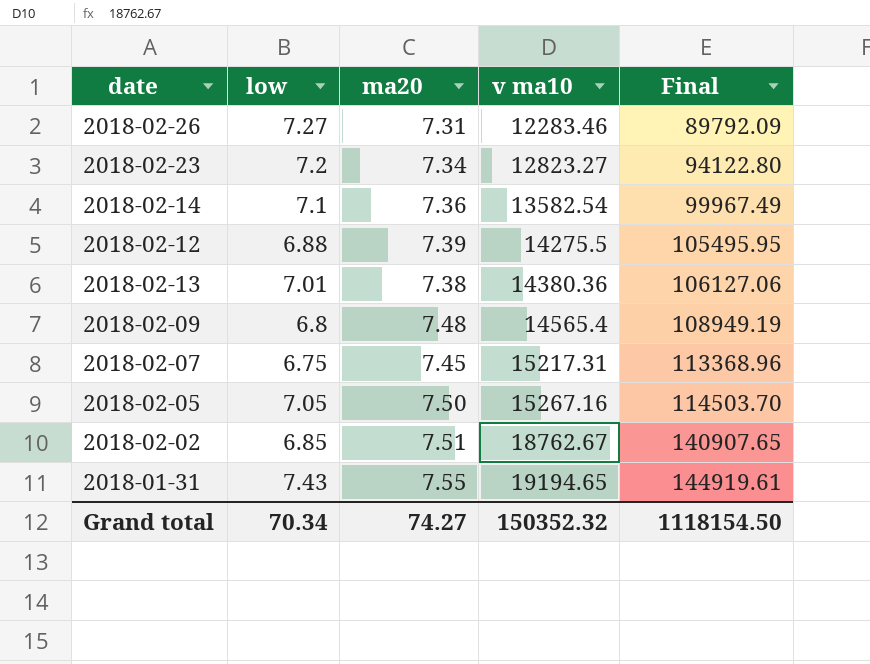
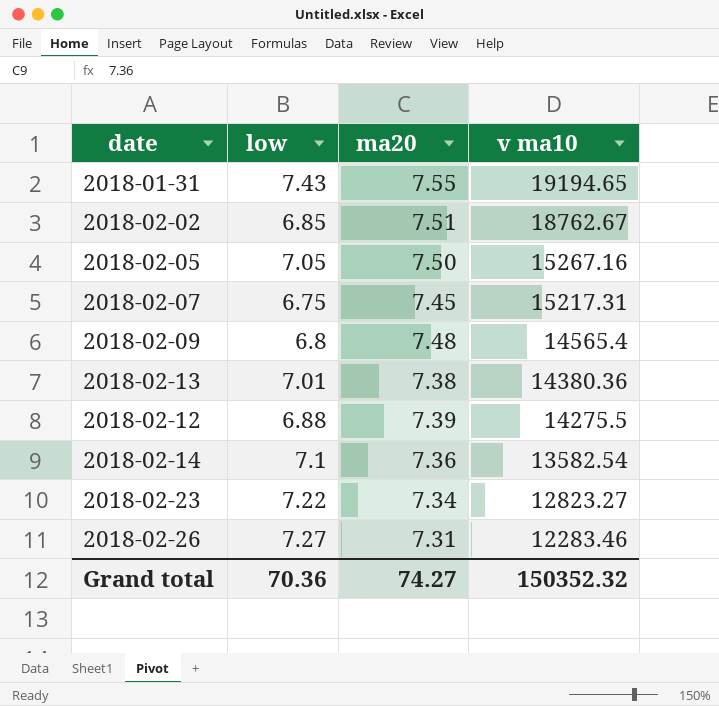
row order: v ma10 ascending -> v ma10 descending
column Final | formula: [ma20] * [v ma10] -> none
2018-02-23 | low: 7.2 -> 7.22
Grand total | low: 70.34 -> 70.36

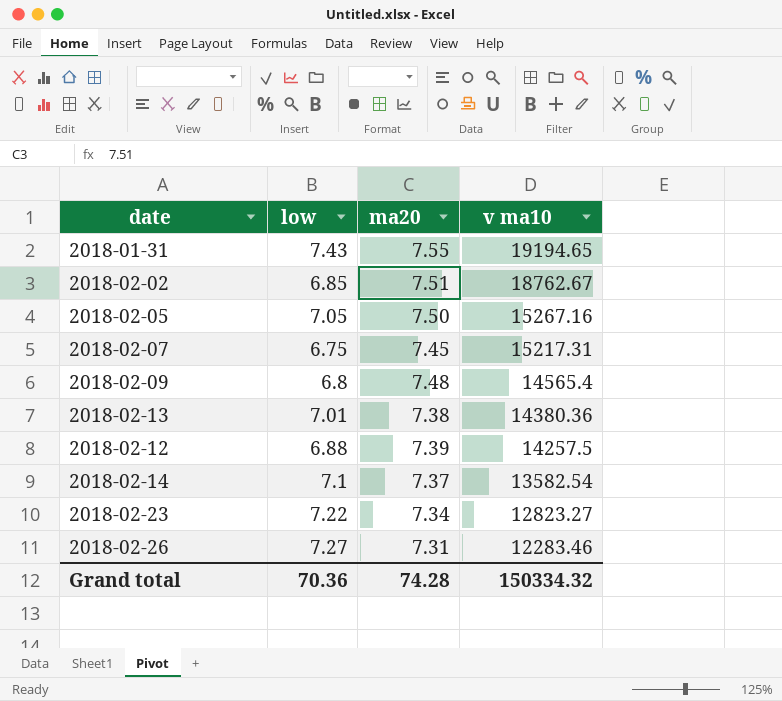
2018-02-12 | v ma10: 14275.5 -> 14257.5
2018-02-14 | ma20: 7.36 -> 7.37
Grand total | ma20: 74.27 -> 74.28
Grand total | v ma10: 150352.32 -> 150334.32

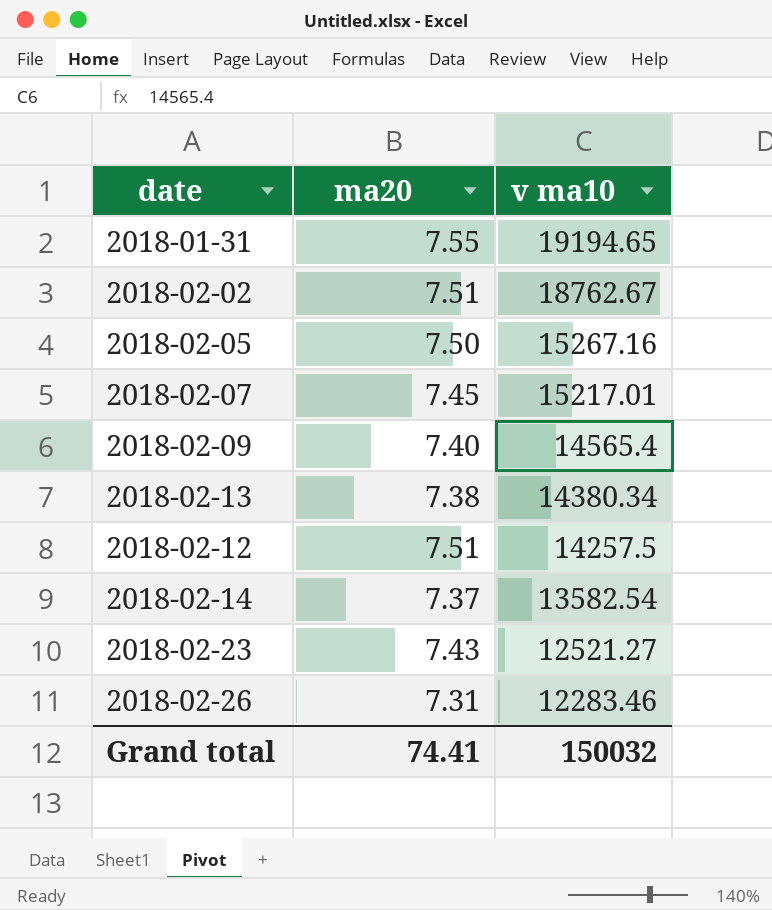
column low | position: 2 -> none
2018-02-07 | v ma10: 15217.31 -> 15217.01
2018-02-09 | ma20: 7.48 -> 7.40
2018-02-13 | v ma10: 14380.36 -> 14380.34
2018-02-12 | ma20: 7.39 -> 7.51
2018-02-23 | ma20: 7.34 -> 7.43
2018-02-23 | v ma10: 12823.27 -> 12521.27
Grand total | ma20: 74.28 -> 74.41
Grand total | v ma10: 150334.32 -> 150032

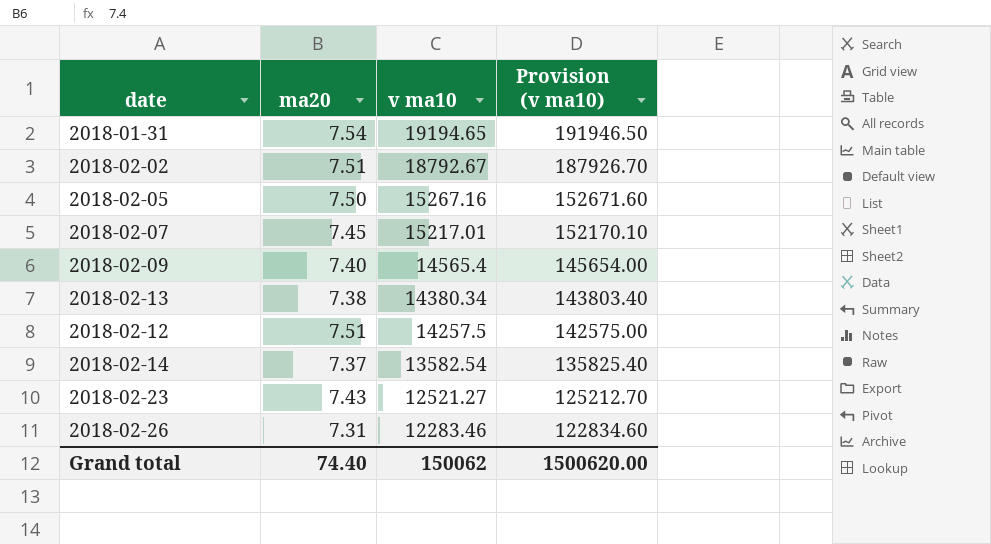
column Provision (v ma10) | formula: none -> [v ma10] * 10
2018-01-31 | ma20: 7.55 -> 7.54
2018-02-02 | v ma10: 18762.67 -> 18792.67
Grand total | ma20: 74.41 -> 74.40
Grand total | v ma10: 150032 -> 150062

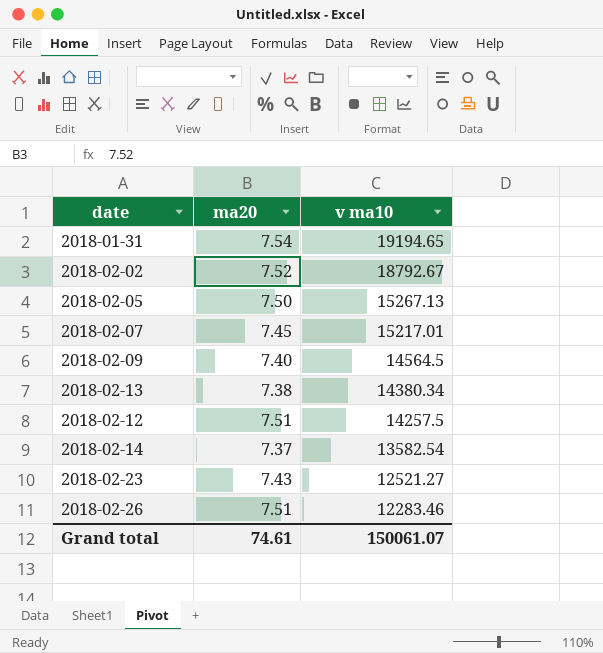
column Provision (v ma10) | formula: [v ma10] * 10 -> none
2018-02-02 | ma20: 7.51 -> 7.52
2018-02-05 | v ma10: 15267.16 -> 15267.13
2018-02-09 | v ma10: 14565.4 -> 14564.5
2018-02-26 | ma20: 7.31 -> 7.51
Grand total | ma20: 74.40 -> 74.61
Grand total | v ma10: 150062 -> 150061.07

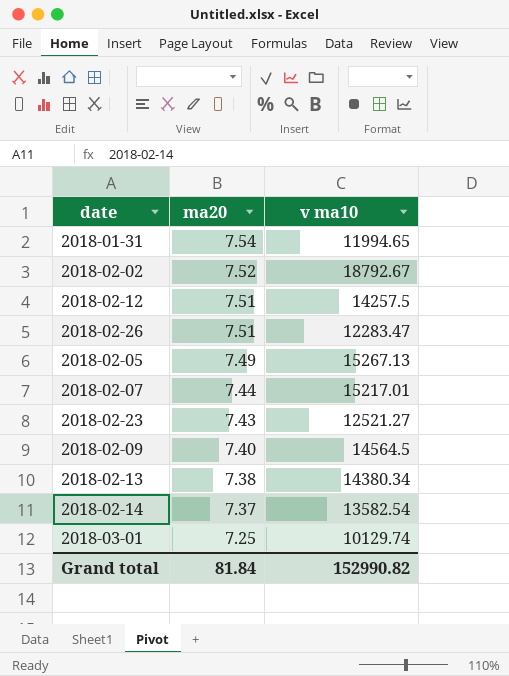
row order: v ma10 descending -> ma20 descending
2018-01-31 | v ma10: 19194.65 -> 11994.65
2018-02-26 | v ma10: 12283.46 -> 12283.47
2018-02-05 | ma20: 7.50 -> 7.49
2018-02-07 | ma20: 7.45 -> 7.44
row 2018-03-01: none -> 7.25 | 10129.74
Grand total | ma20: 74.61 -> 81.84
Grand total | v ma10: 150061.07 -> 152990.82

